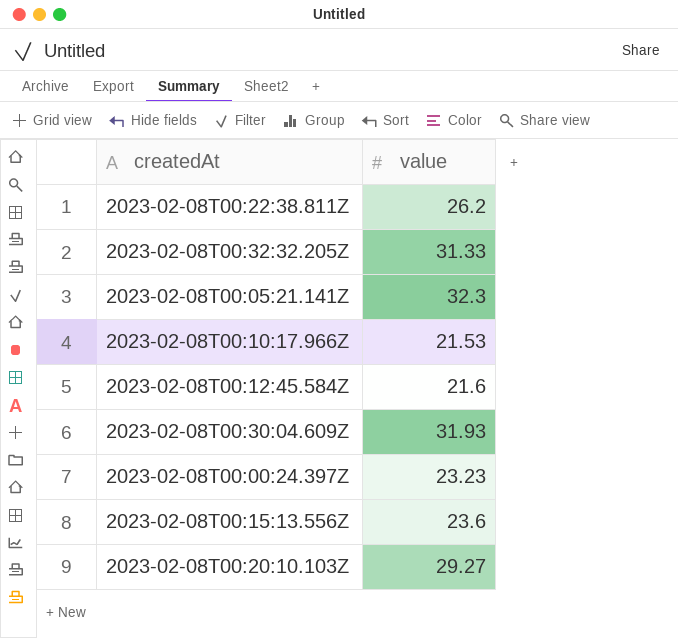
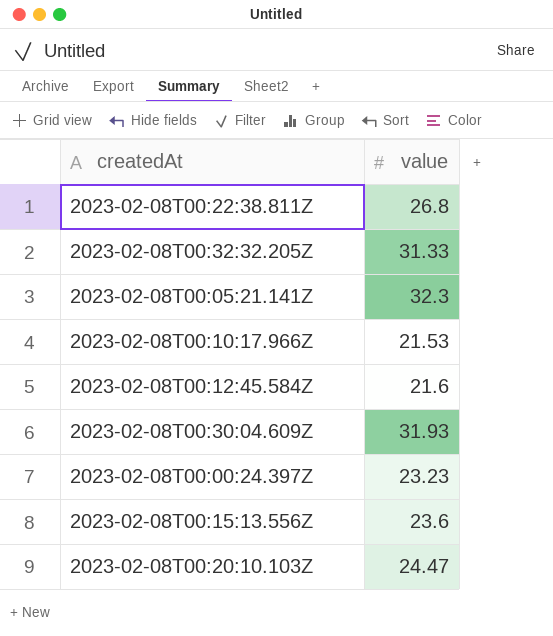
2023-02-08T00:22:38.811Z | value: 26.2 -> 26.8
2023-02-08T00:20:10.103Z | value: 29.27 -> 24.47

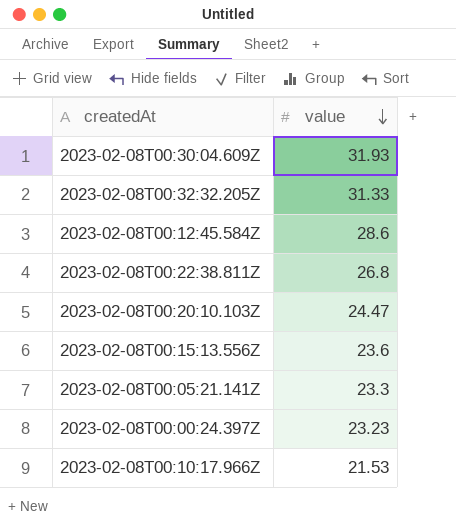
row order: none -> value descending
2023-02-08T00:12:45.584Z | value: 21.6 -> 28.6
2023-02-08T00:05:21.141Z | value: 32.3 -> 23.3

